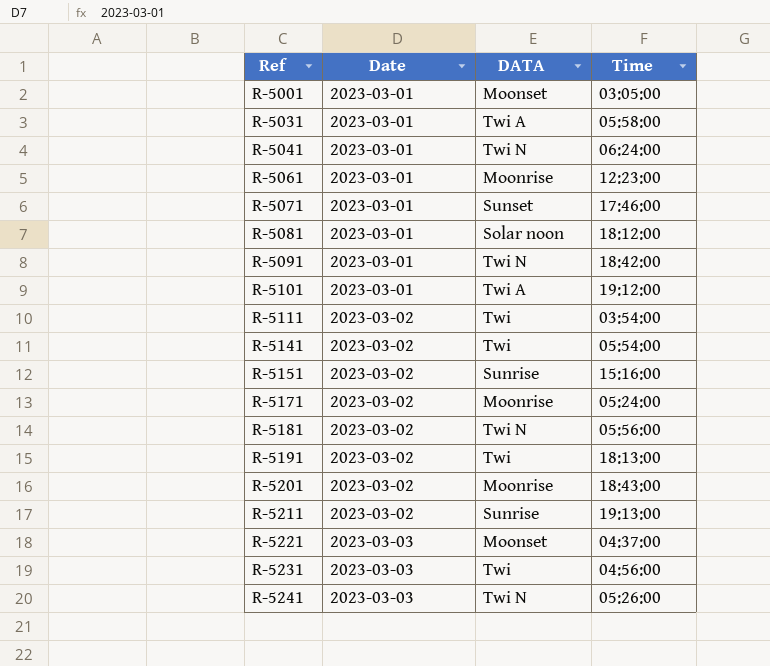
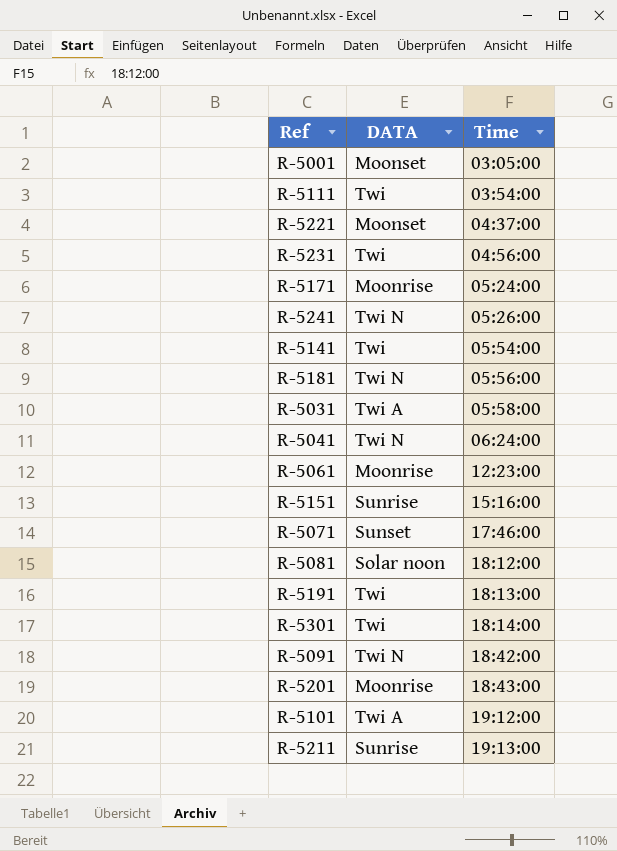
row order: Ref ascending -> Time ascending
column Date | position: 2 -> none
row R-5301: none -> Twi | 18:14:00

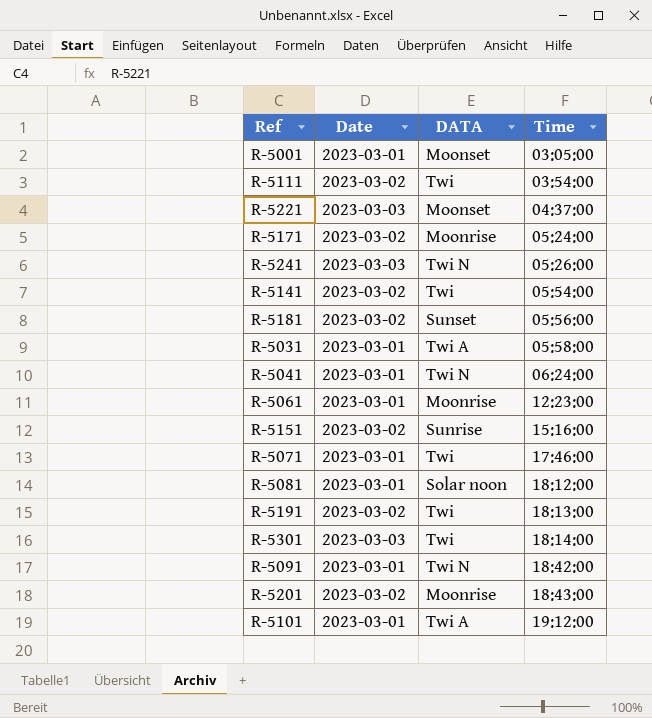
column Date | position: none -> 2
row R-5231: Twi | 04:56:00 -> none
row R-5211: Sunrise | 19:13:00 -> none
R-5181 | DATA: Twi N -> Sunset
R-5071 | DATA: Sunset -> Twi

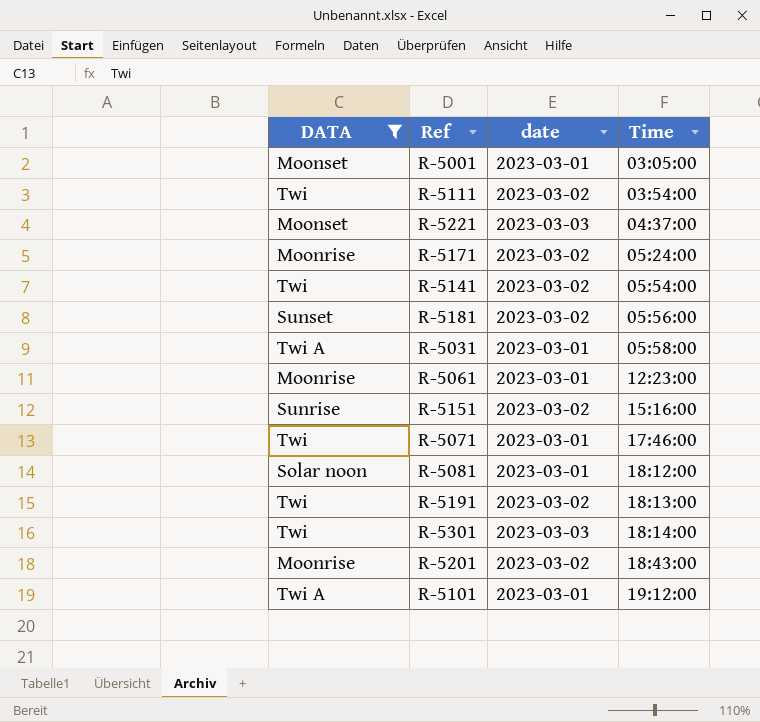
filter: none -> DATA != Twi N
column DATA | position: 3 -> 1
column name: Date -> date

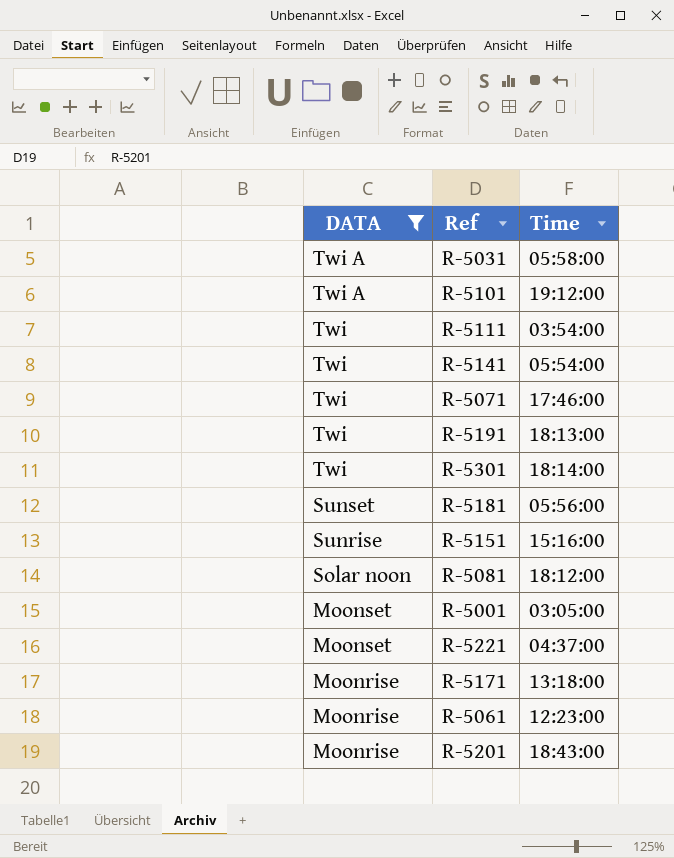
row order: Time ascending -> DATA descending
column date | position: 3 -> none
R-5171 | Time: 05:24:00 -> 13:18:00

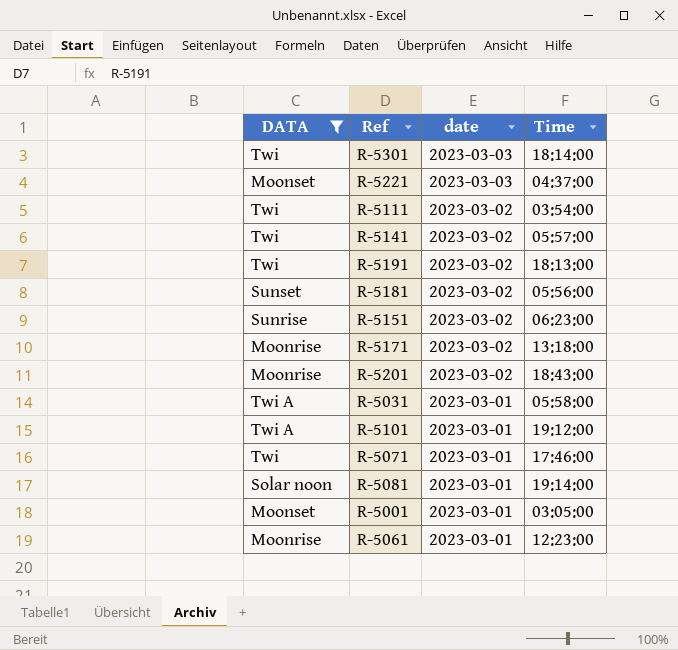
row order: DATA descending -> date descending
column date | position: none -> 3
R-5141 | Time: 05:54:00 -> 05:57:00
R-5151 | Time: 15:16:00 -> 06:23:00
R-5081 | Time: 18:12:00 -> 19:14:00

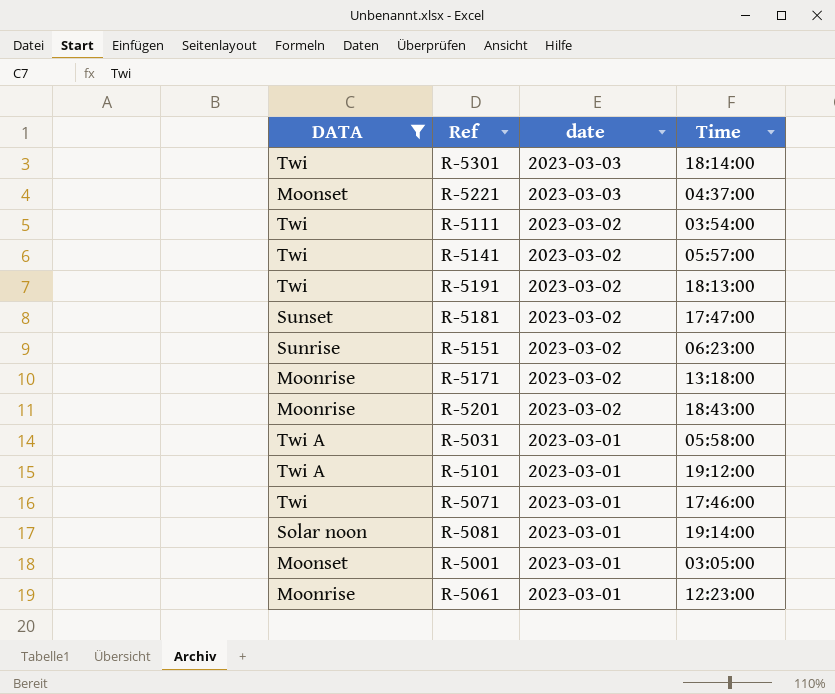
R-5181 | Time: 05:56:00 -> 17:47:00

